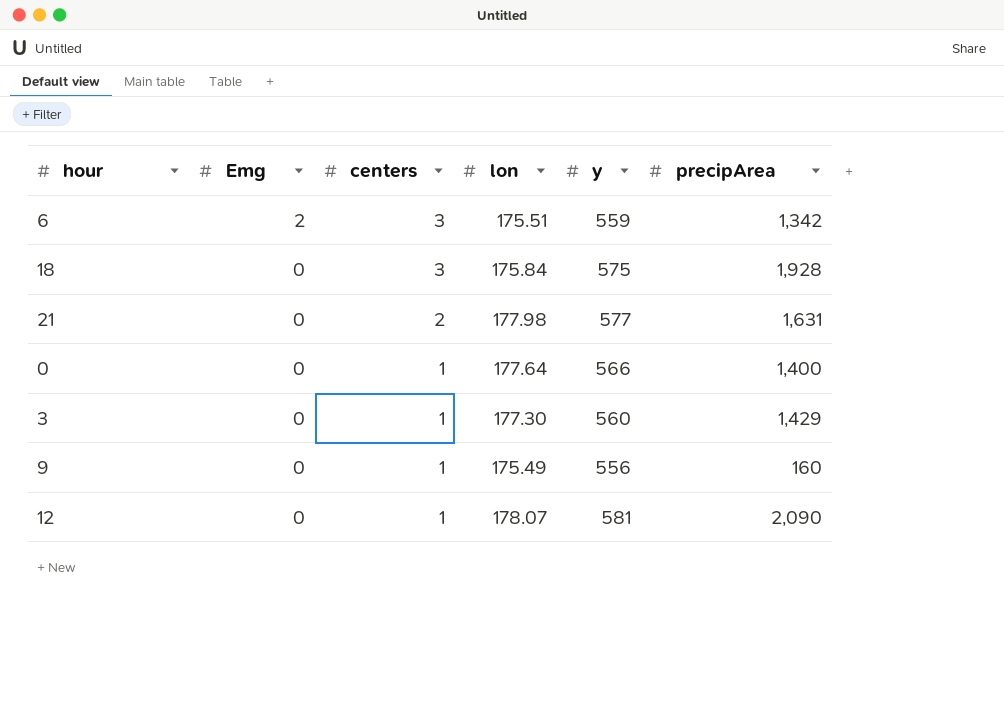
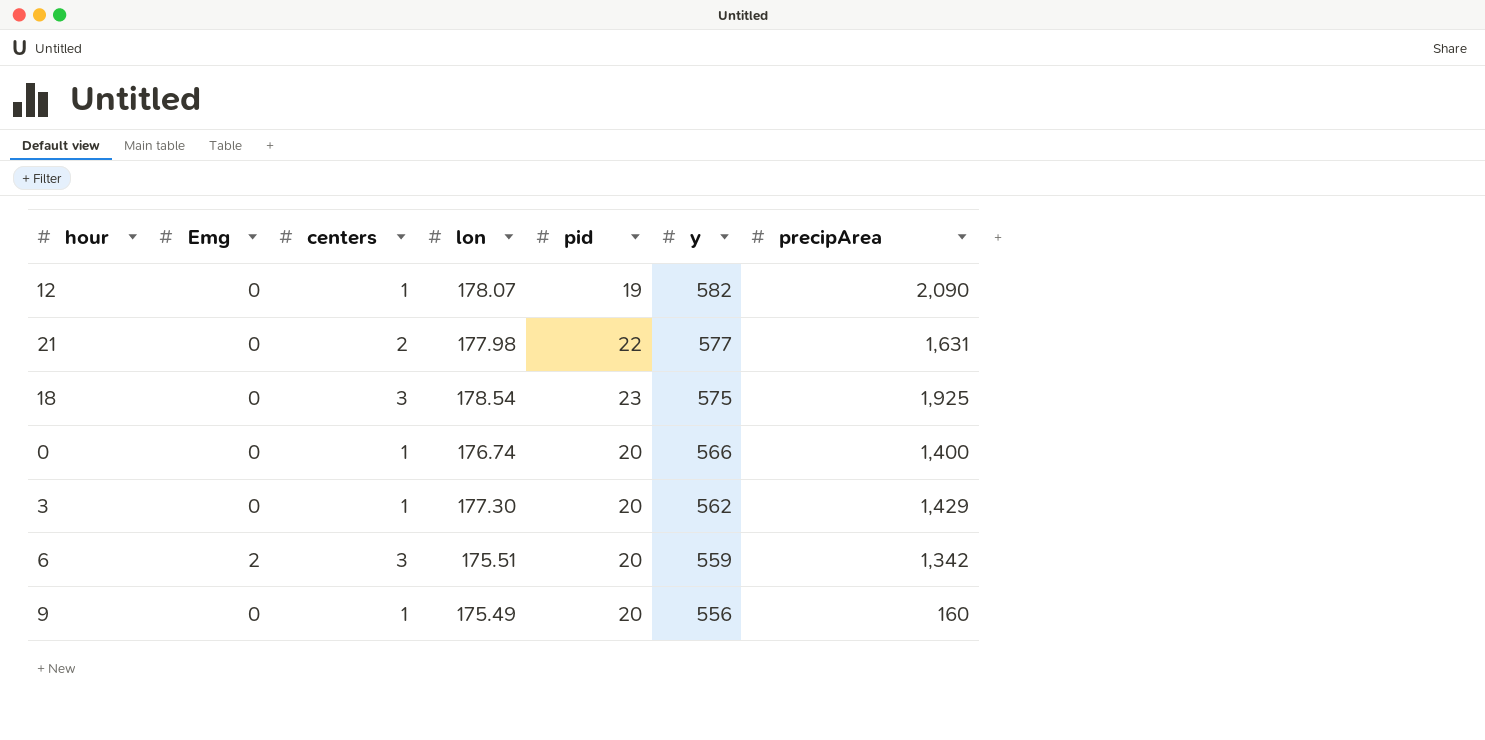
row order: Emg descending -> y descending
column pid | position: none -> 5
12 | y: 581 -> 582
18 | lon: 175.84 -> 178.54
18 | precipArea: 1,928 -> 1,925
0 | lon: 177.64 -> 176.74
3 | y: 560 -> 562

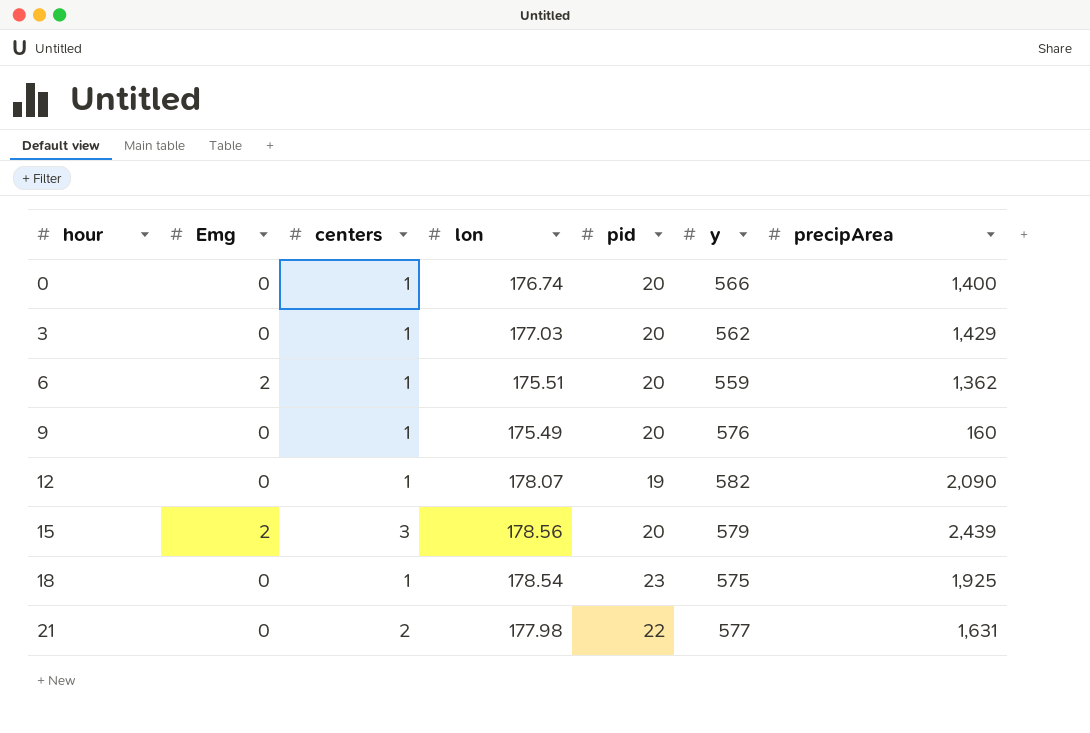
row order: y descending -> hour ascending
3 | lon: 177.30 -> 177.03
6 | centers: 3 -> 1
6 | precipArea: 1,342 -> 1,362
9 | y: 556 -> 576
row 15: none -> 2 | 3 | 178.56 | 20 | 579 | 2,439
18 | centers: 3 -> 1

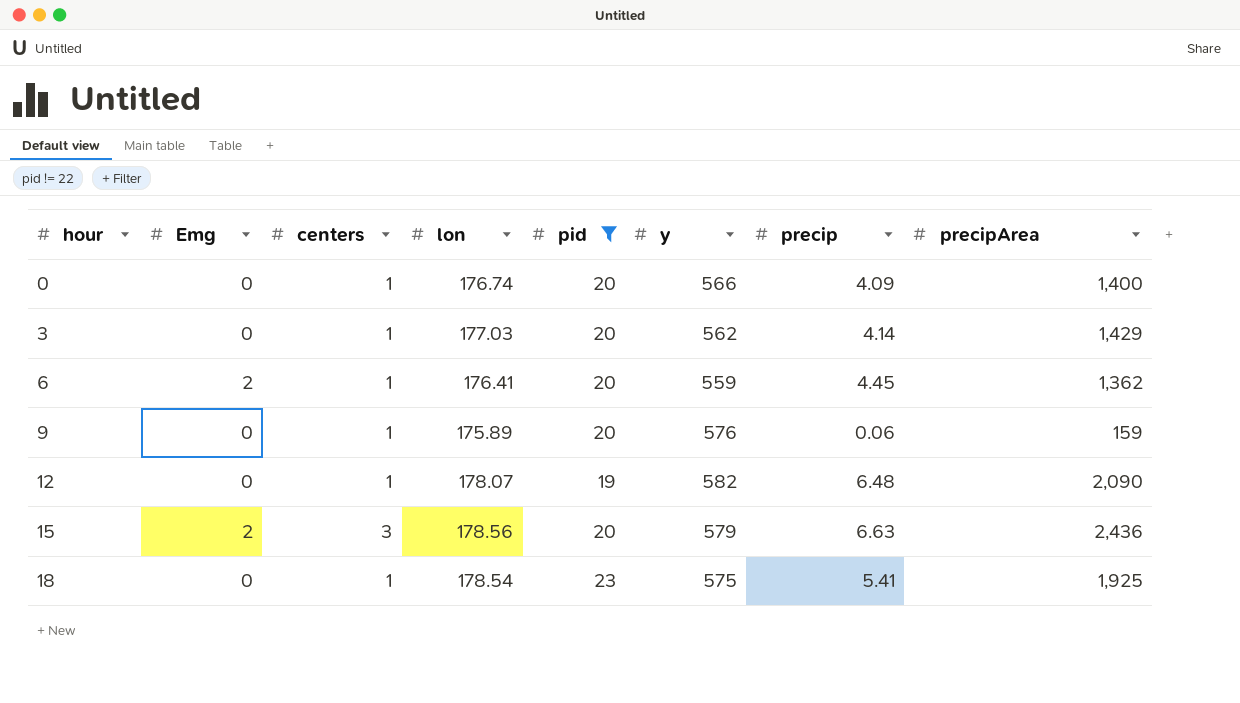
filter: none -> pid != 22
column precip | position: none -> 7
6 | lon: 175.51 -> 176.41
9 | lon: 175.49 -> 175.89
9 | precipArea: 160 -> 159
15 | precipArea: 2,439 -> 2,436

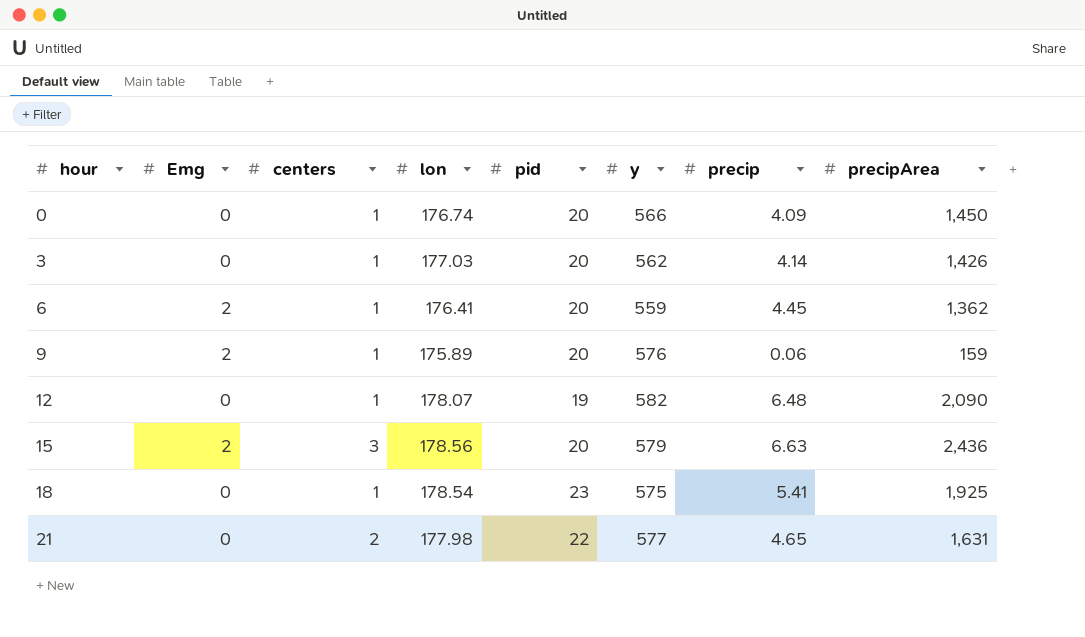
filter: pid != 22 -> none
0 | precipArea: 1,400 -> 1,450
3 | precipArea: 1,429 -> 1,426
9 | Emg: 0 -> 2

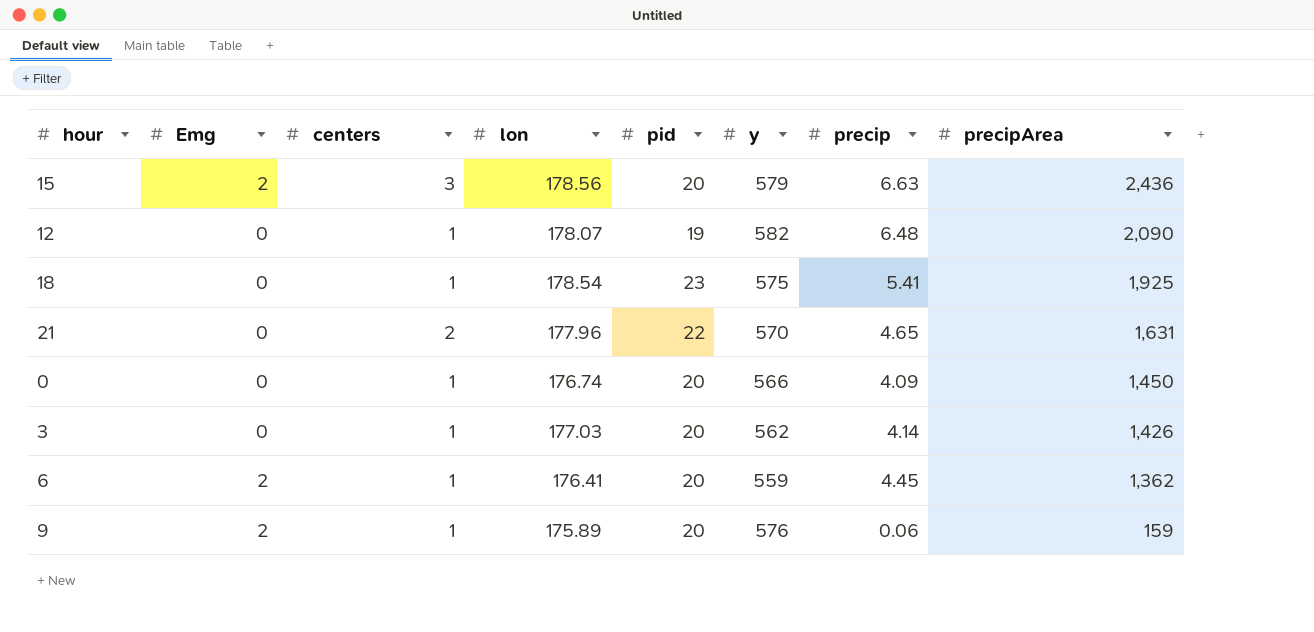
row order: hour ascending -> precipArea descending
21 | lon: 177.98 -> 177.96
21 | y: 577 -> 570

